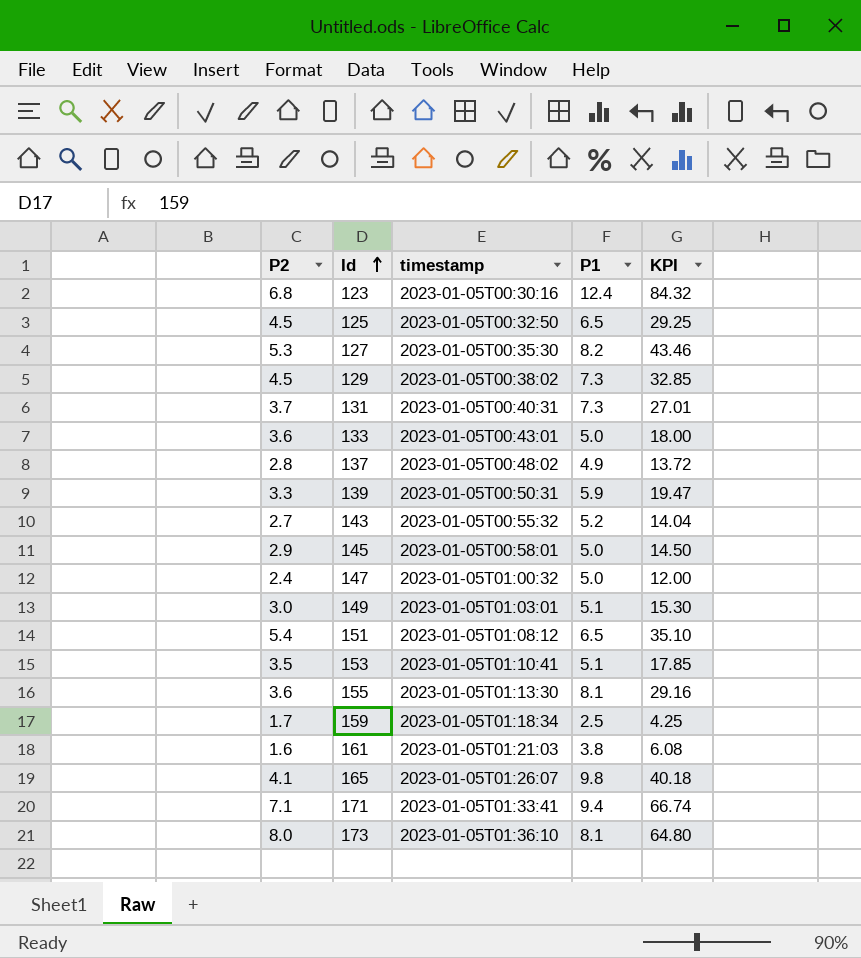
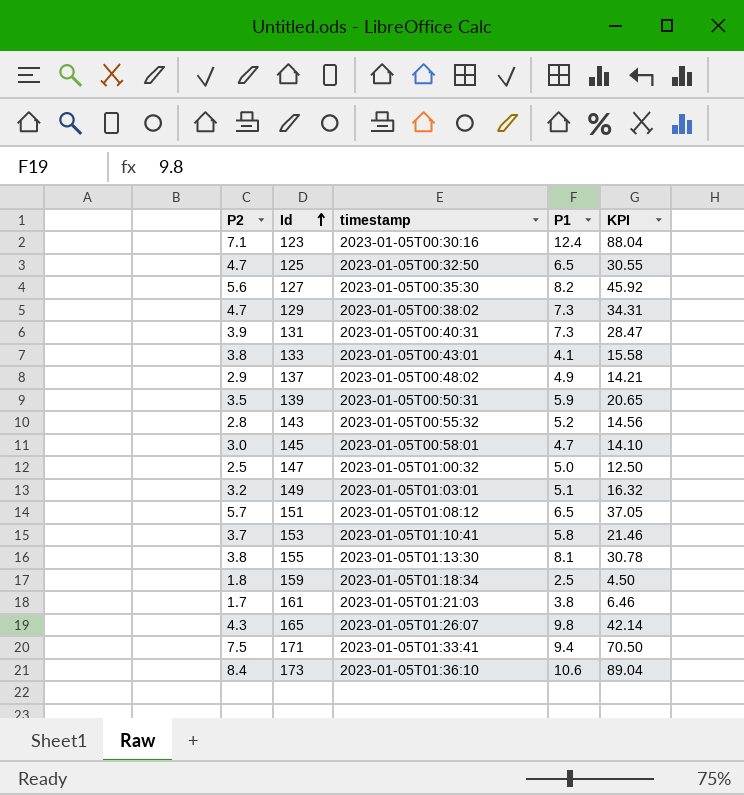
123 | P2: 6.8 -> 7.1
123 | KPI: 84.32 -> 88.04
125 | P2: 4.5 -> 4.7
125 | KPI: 29.25 -> 30.55
127 | P2: 5.3 -> 5.6
127 | KPI: 43.46 -> 45.92
129 | P2: 4.5 -> 4.7
129 | KPI: 32.85 -> 34.31
131 | P2: 3.7 -> 3.9
131 | KPI: 27.01 -> 28.47
133 | P2: 3.6 -> 3.8
133 | P1: 5.0 -> 4.1
133 | KPI: 18.00 -> 15.58
137 | P2: 2.8 -> 2.9
137 | KPI: 13.72 -> 14.21
139 | P2: 3.3 -> 3.5
139 | KPI: 19.47 -> 20.65
143 | P2: 2.7 -> 2.8
143 | KPI: 14.04 -> 14.56
145 | P2: 2.9 -> 3.0
145 | P1: 5.0 -> 4.7
145 | KPI: 14.50 -> 14.10
147 | P2: 2.4 -> 2.5
147 | KPI: 12.00 -> 12.50
149 | P2: 3.0 -> 3.2
149 | KPI: 15.30 -> 16.32
151 | P2: 5.4 -> 5.7
151 | KPI: 35.10 -> 37.05
153 | P2: 3.5 -> 3.7
153 | P1: 5.1 -> 5.8
153 | KPI: 17.85 -> 21.46
155 | P2: 3.6 -> 3.8
155 | KPI: 29.16 -> 30.78
159 | P2: 1.7 -> 1.8
159 | KPI: 4.25 -> 4.50
161 | P2: 1.6 -> 1.7
161 | KPI: 6.08 -> 6.46
165 | P2: 4.1 -> 4.3
165 | KPI: 40.18 -> 42.14
171 | P2: 7.1 -> 7.5
171 | KPI: 66.74 -> 70.50
173 | P2: 8.0 -> 8.4
173 | P1: 8.1 -> 10.6
173 | KPI: 64.80 -> 89.04

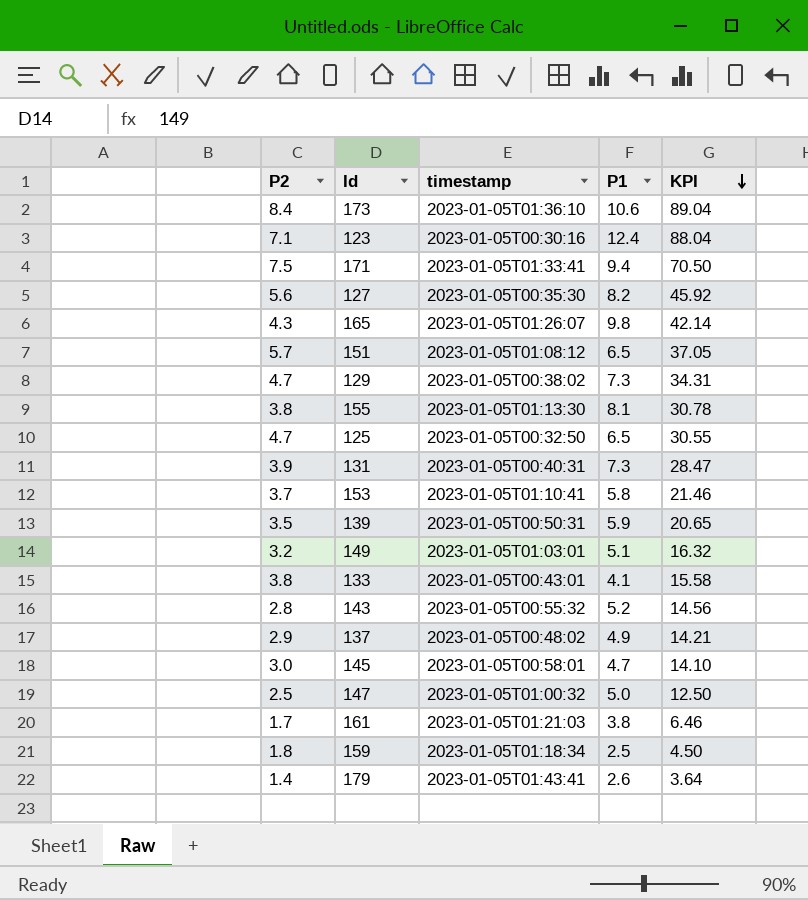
row order: Id ascending -> KPI descending
row 179: none -> 1.4 | 2023-01-05T01:43:41 | 2.6 | 3.64

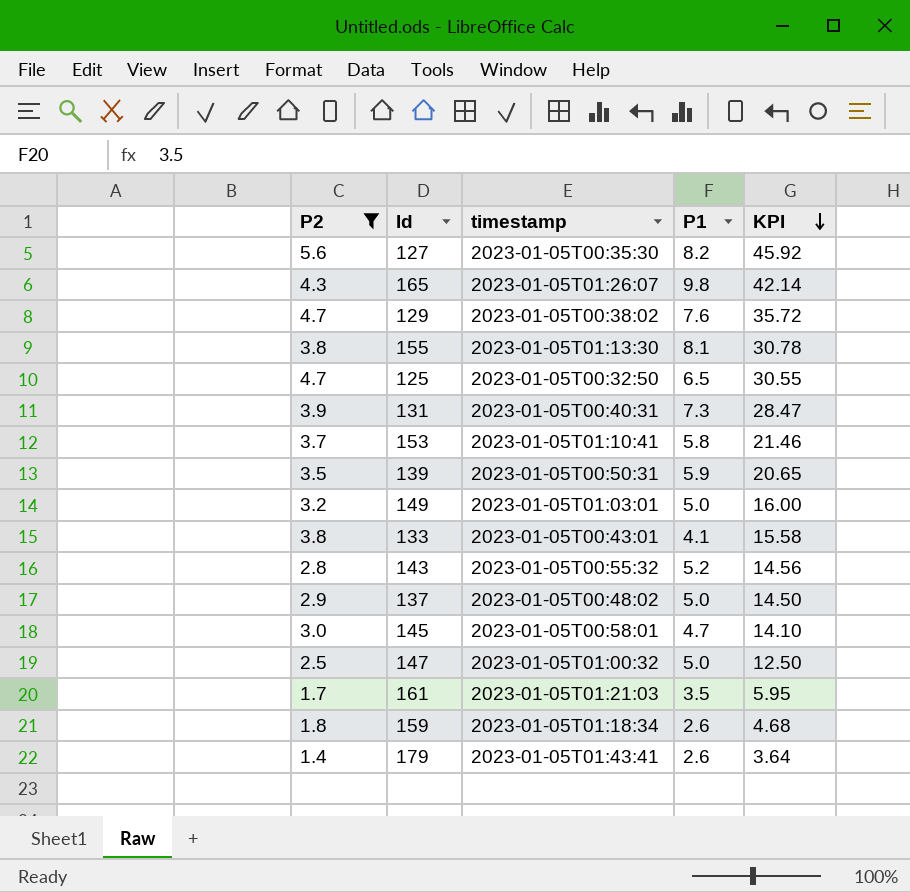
filter: none -> P2 <= 5.6
129 | P1: 7.3 -> 7.6
129 | KPI: 34.31 -> 35.72
149 | P1: 5.1 -> 5.0
149 | KPI: 16.32 -> 16.00
137 | P1: 4.9 -> 5.0
137 | KPI: 14.21 -> 14.50
161 | P1: 3.8 -> 3.5
161 | KPI: 6.46 -> 5.95
159 | P1: 2.5 -> 2.6
159 | KPI: 4.50 -> 4.68

